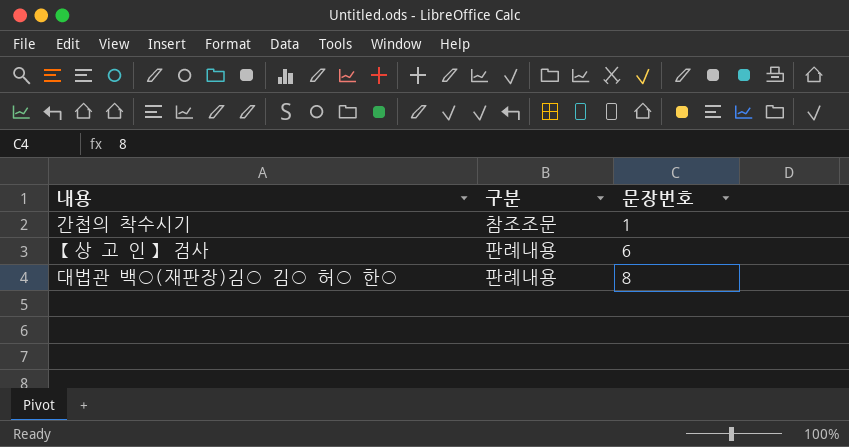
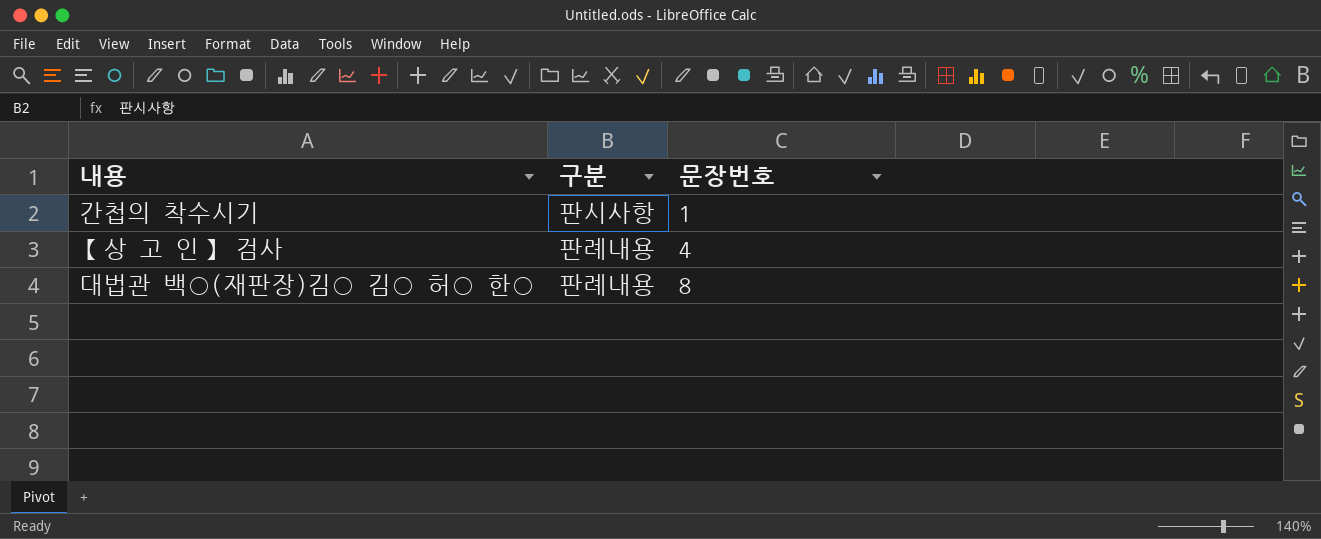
간첩의 착수시기 | 구분: 참조조문 -> 판시사항
【상 고 인】 검사 | 문장번호: 6 -> 4

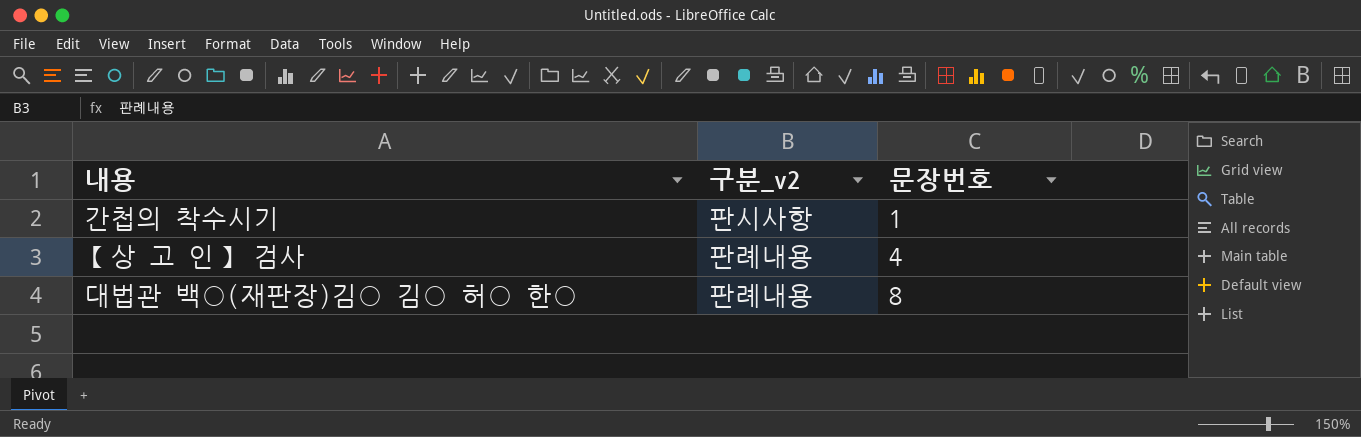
column name: 구분 -> 구분_v2

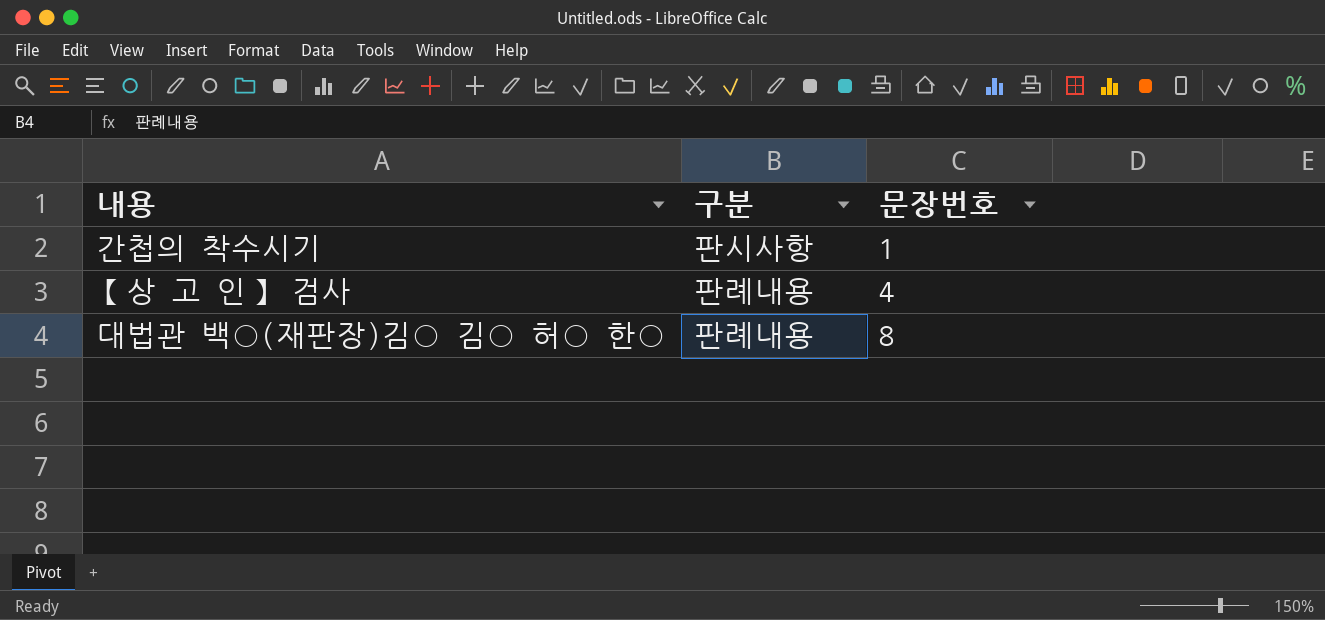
column name: 구분_v2 -> 구분

